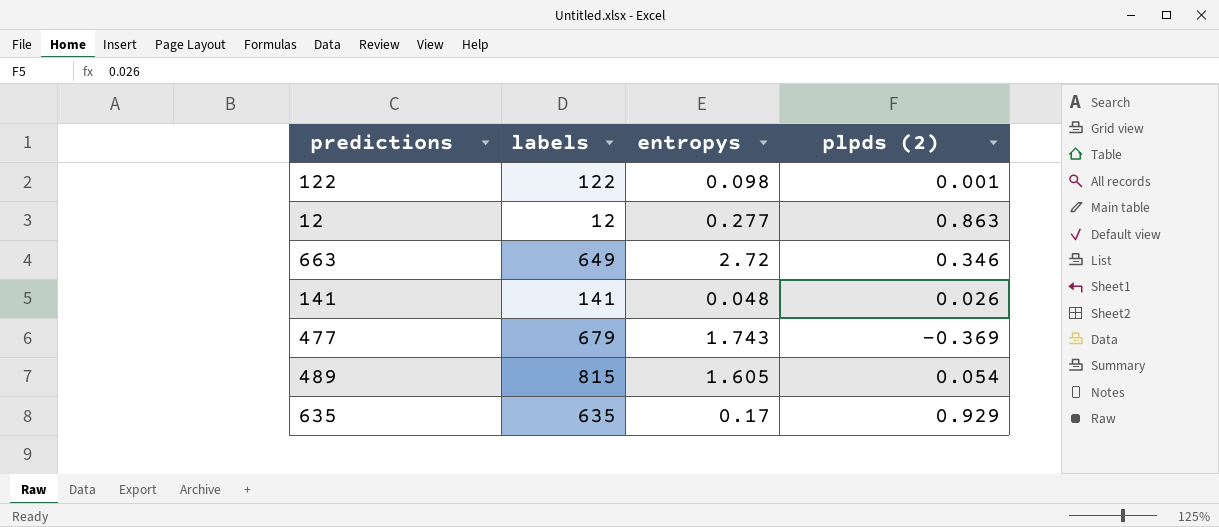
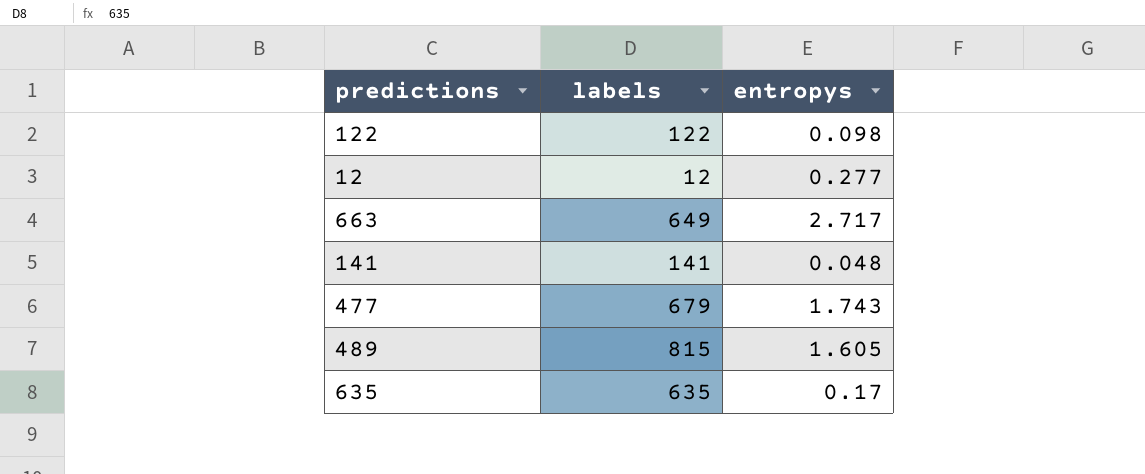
column plpds (2) | position: 4 -> none
663 | entropys: 2.72 -> 2.717

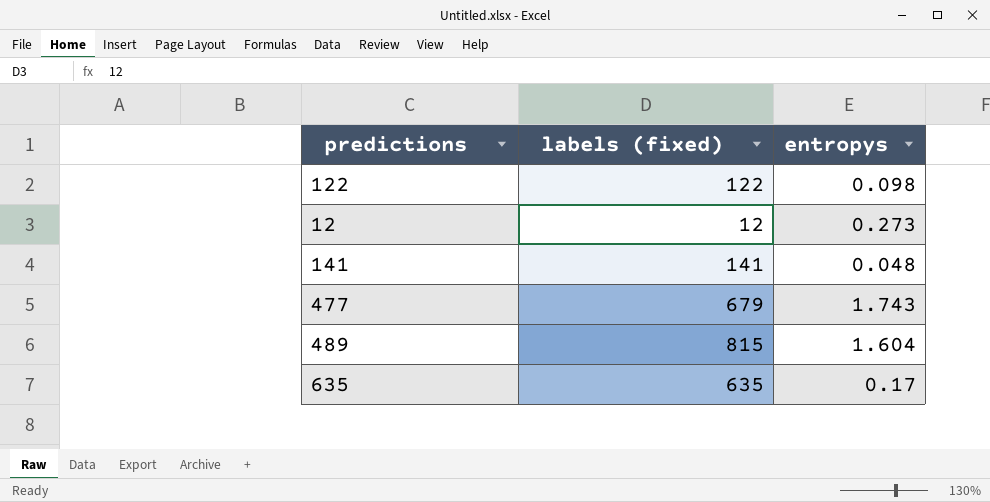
column name: labels -> labels (fixed)
row 663: 649 | 2.717 -> none
12 | entropys: 0.277 -> 0.273
489 | entropys: 1.605 -> 1.604

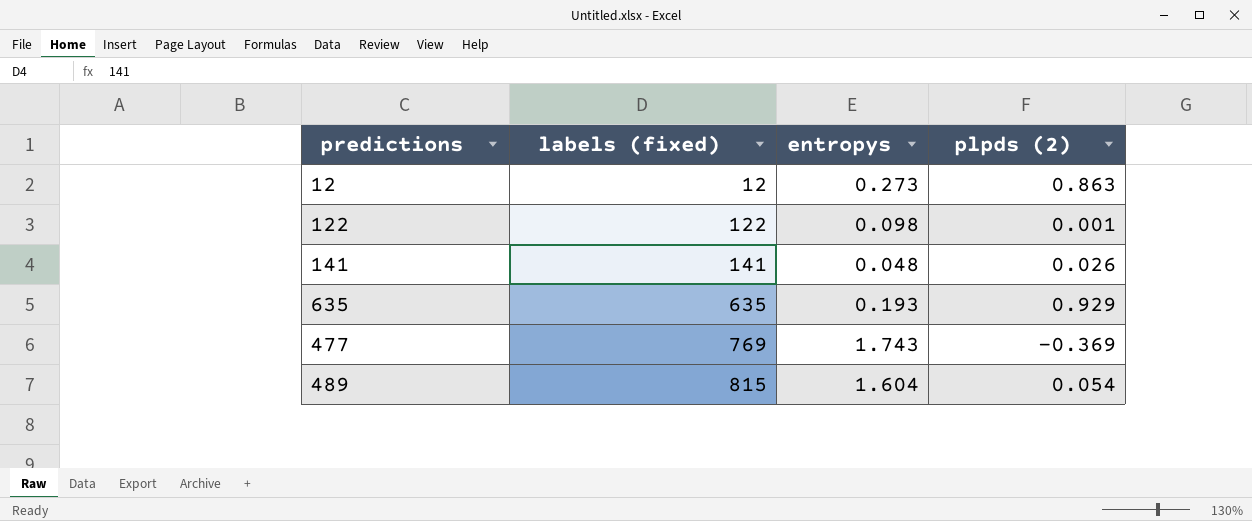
row order: none -> labels (fixed) ascending
column plpds (2) | position: none -> 4
635 | entropys: 0.17 -> 0.193
477 | labels (fixed): 679 -> 769

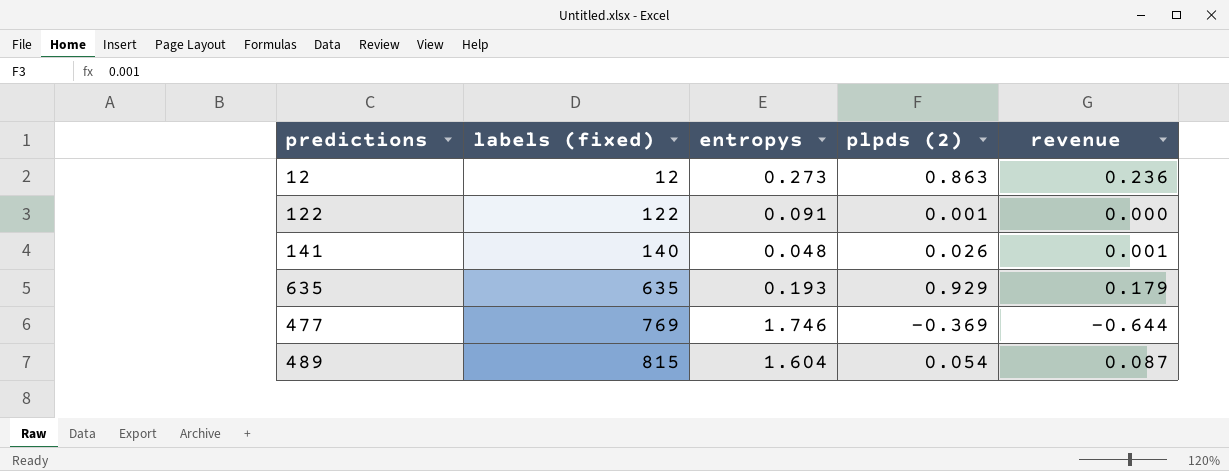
column revenue | formula: none -> [entropys] * [plpds (2)]
122 | entropys: 0.098 -> 0.091
141 | labels (fixed): 141 -> 140
477 | entropys: 1.743 -> 1.746

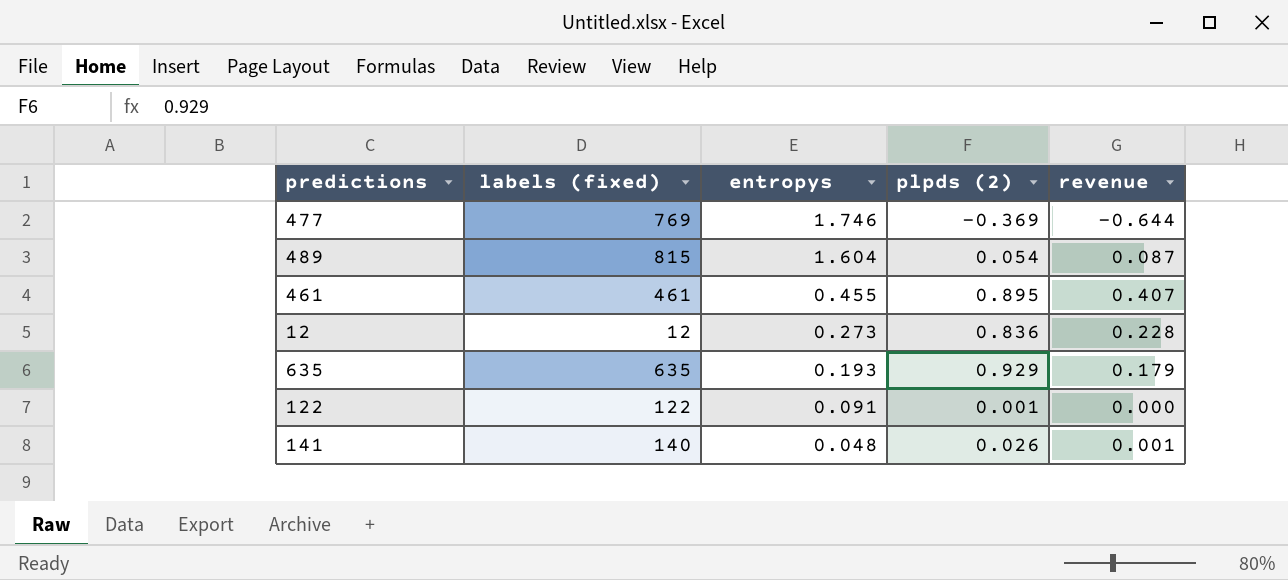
row order: labels (fixed) ascending -> entropys descending
row 461: none -> 461 | 0.455 | 0.895 | 0.407
12 | plpds (2): 0.863 -> 0.836
12 | revenue: 0.236 -> 0.228

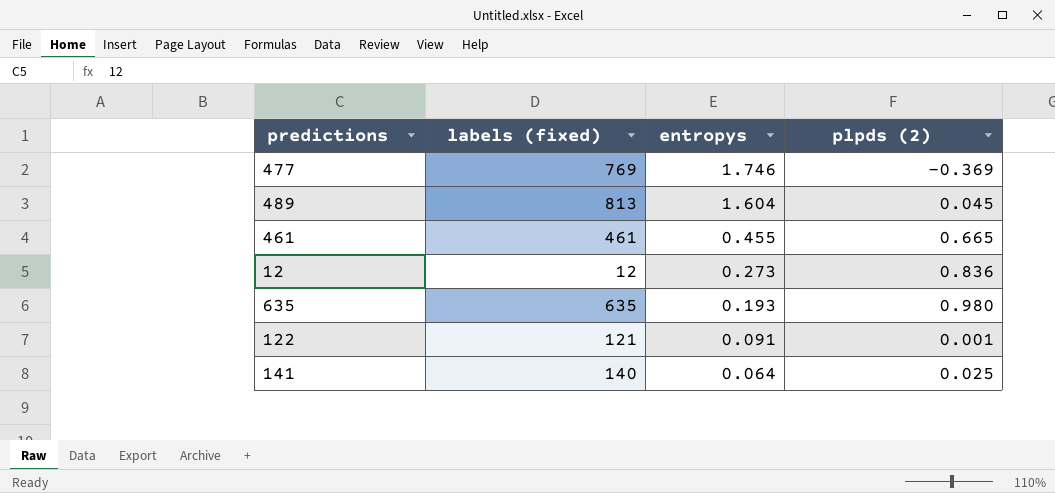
column revenue | formula: [entropys] * [plpds (2)] -> none
489 | labels (fixed): 815 -> 813
489 | plpds (2): 0.054 -> 0.045
461 | plpds (2): 0.895 -> 0.665
635 | plpds (2): 0.929 -> 0.980
122 | labels (fixed): 122 -> 121
141 | entropys: 0.048 -> 0.064
141 | plpds (2): 0.026 -> 0.025

